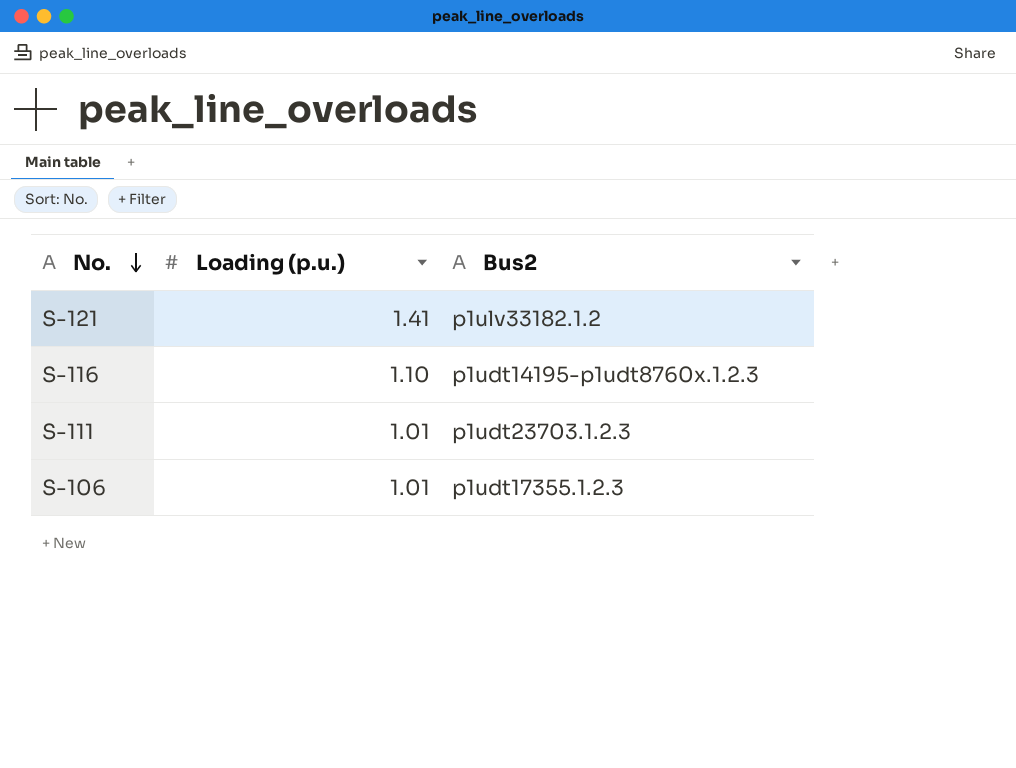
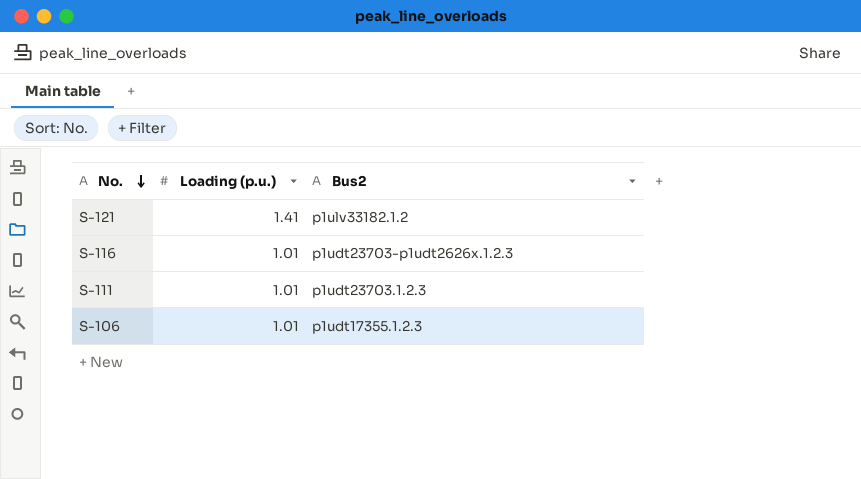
S-116 | Loading (p.u.): 1.10 -> 1.01
S-116 | Bus2: p1udt14195-p1udt8760x.1.2.3 -> p1udt23703-p1udt2626x.1.2.3

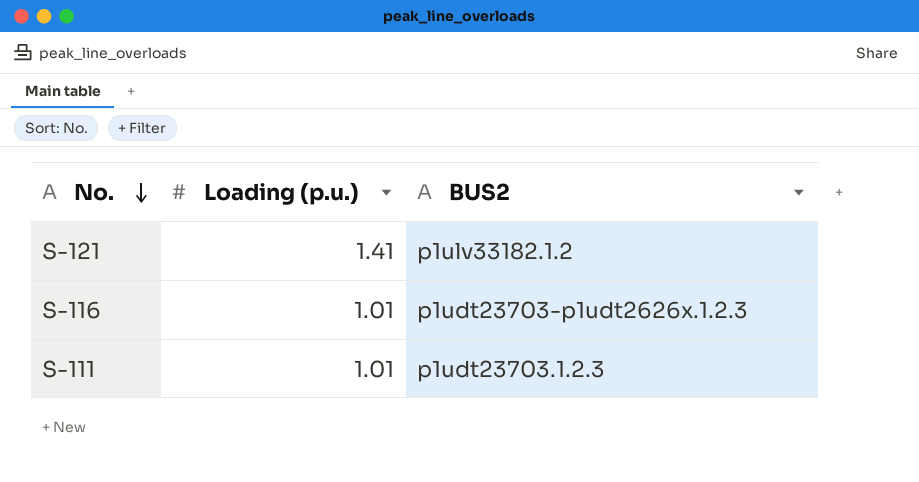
column name: Bus2 -> BUS2
row S-106: 1.01 | p1udt17355.1.2.3 -> none

